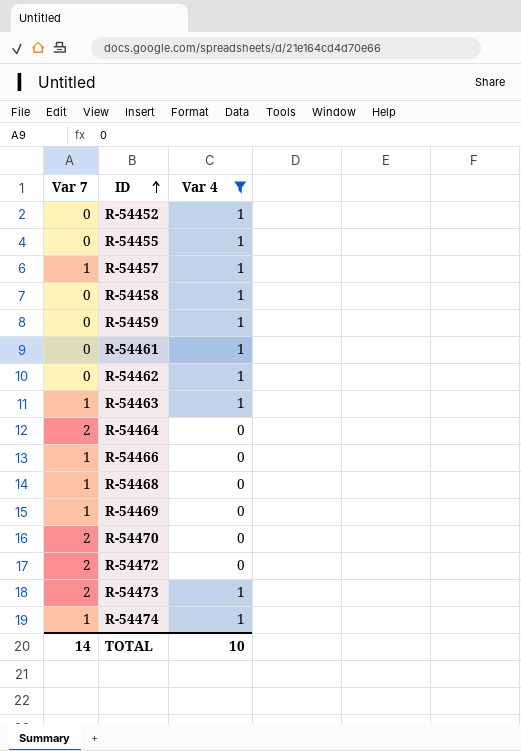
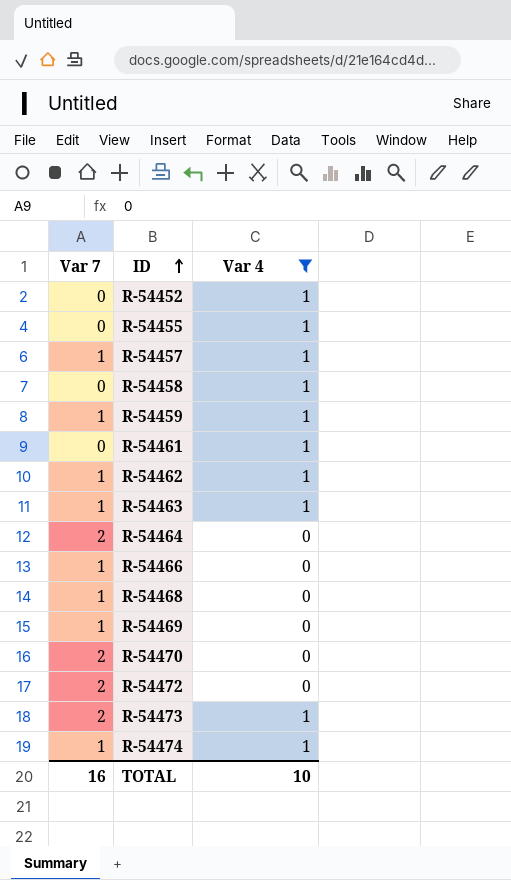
R-54459 | Var 7: 0 -> 1
R-54462 | Var 7: 0 -> 1
TOTAL | Var 7: 14 -> 16

